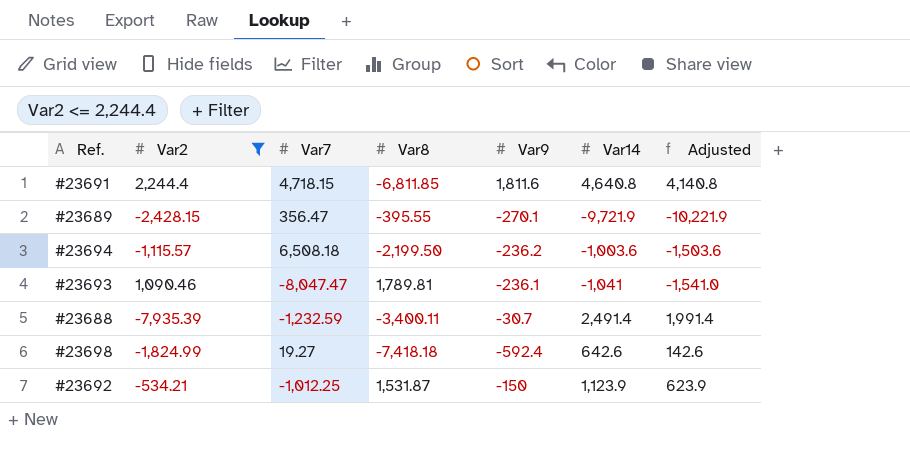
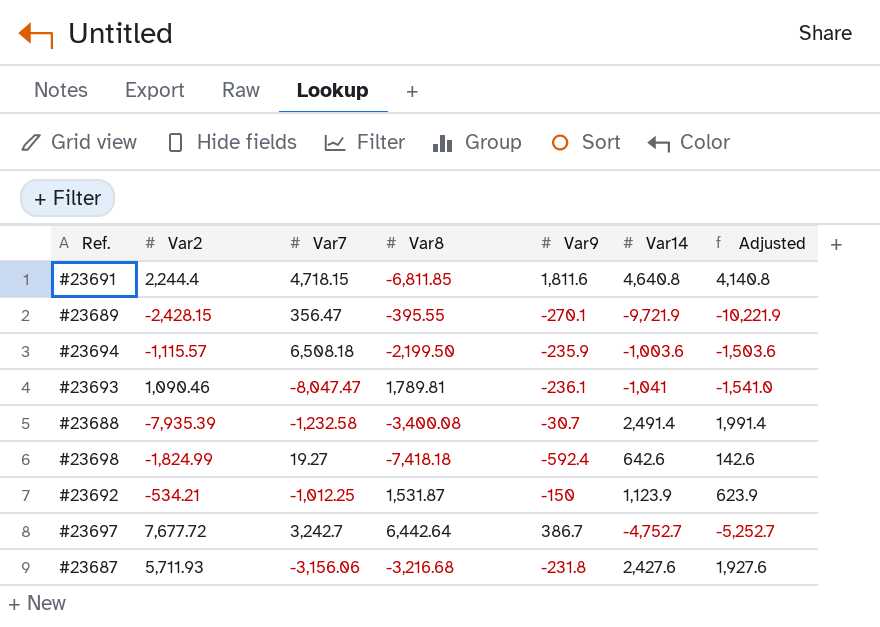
filter: Var2 <= 2,244.4 -> none
#23694 | Var9: -236.2 -> -235.9
#23688 | Var7: -1,232.59 -> -1,232.58
#23688 | Var8: -3,400.11 -> -3,400.08

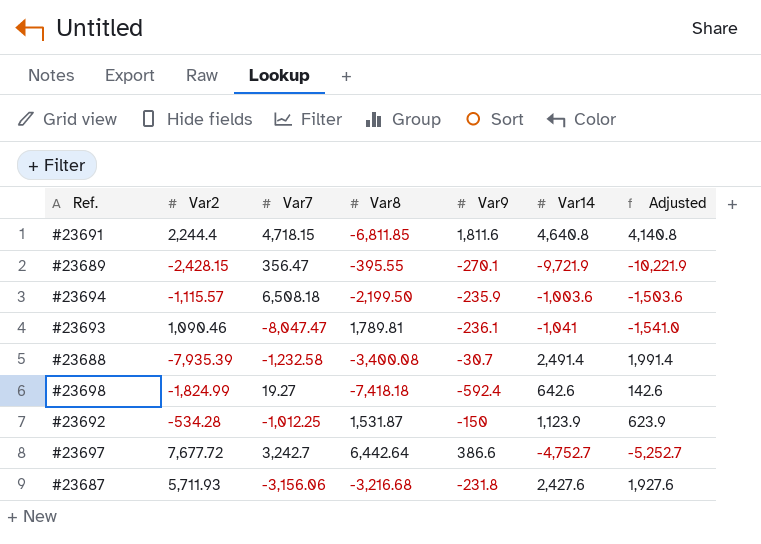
#23692 | Var2: -534.21 -> -534.28
#23697 | Var9: 386.7 -> 386.6

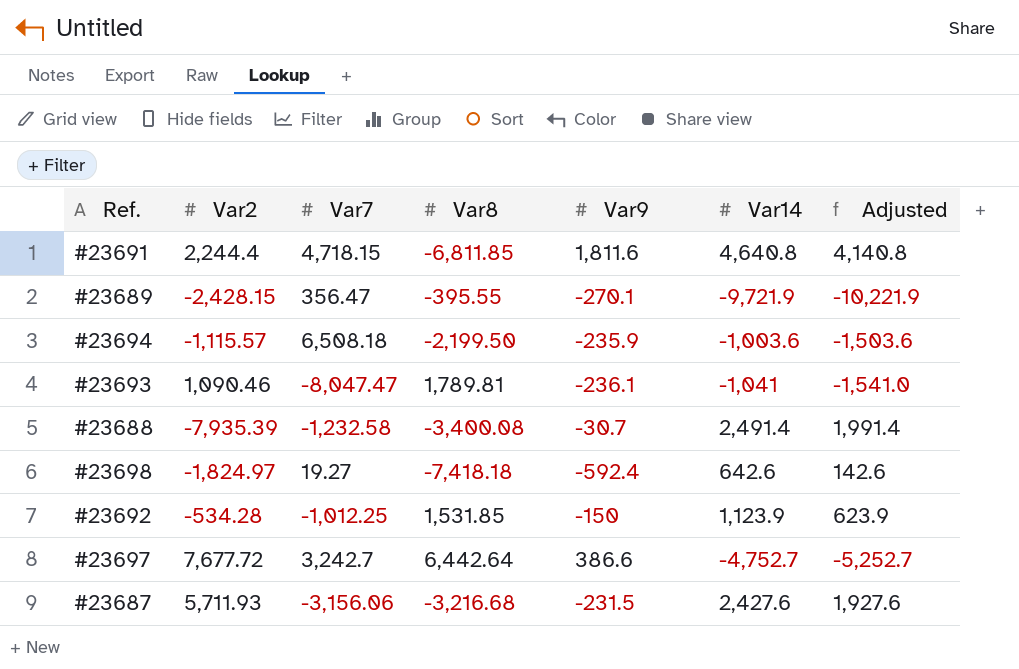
#23698 | Var2: -1,824.99 -> -1,824.97
#23692 | Var8: 1,531.87 -> 1,531.85
#23687 | Var9: -231.8 -> -231.5

